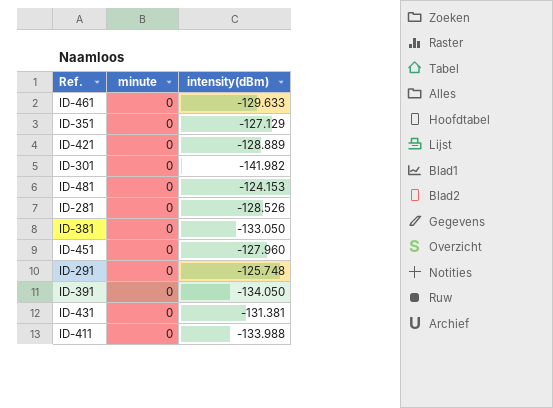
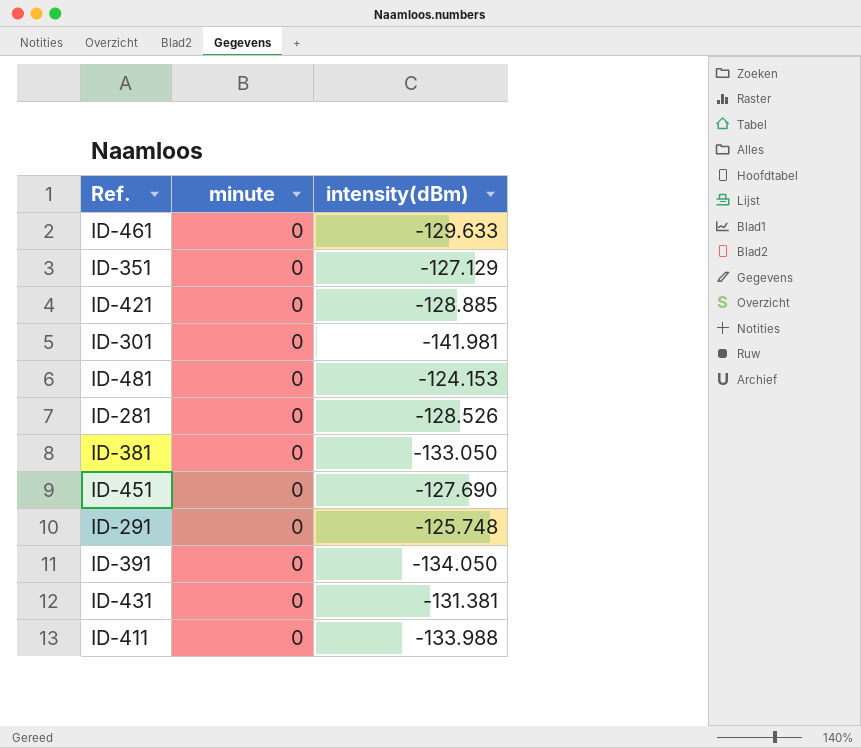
ID-421 | intensity(dBm): -128.889 -> -128.885
ID-301 | intensity(dBm): -141.982 -> -141.981
ID-451 | intensity(dBm): -127.960 -> -127.690

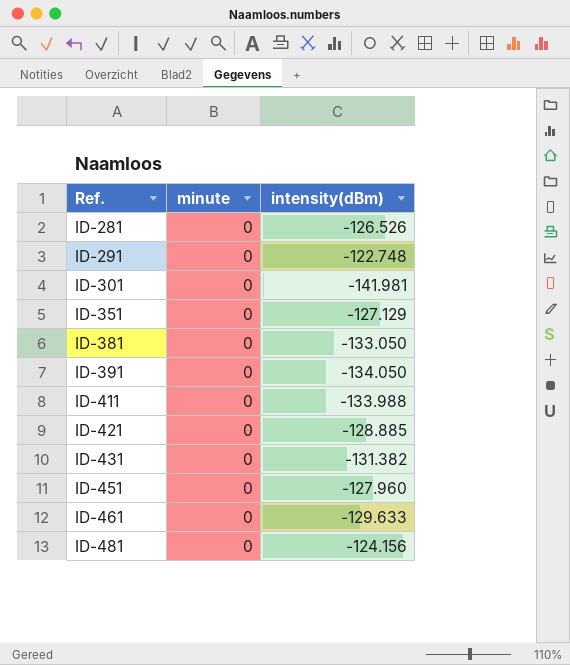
row order: none -> Ref. ascending
ID-281 | intensity(dBm): -128.526 -> -126.526
ID-291 | intensity(dBm): -125.748 -> -122.748
ID-431 | intensity(dBm): -131.381 -> -131.382
ID-451 | intensity(dBm): -127.690 -> -127.960
ID-481 | intensity(dBm): -124.153 -> -124.156

